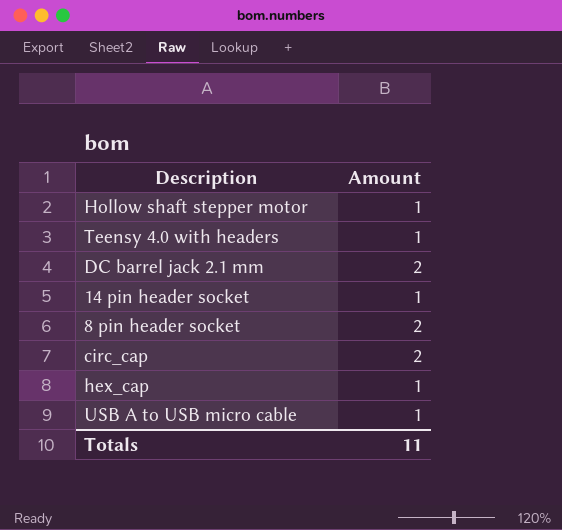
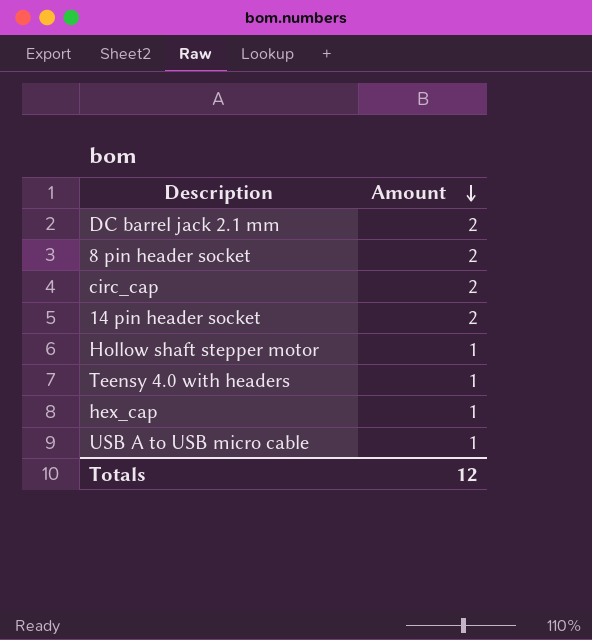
row order: none -> Amount descending
14 pin header socket | Amount: 1 -> 2
Totals | Amount: 11 -> 12

